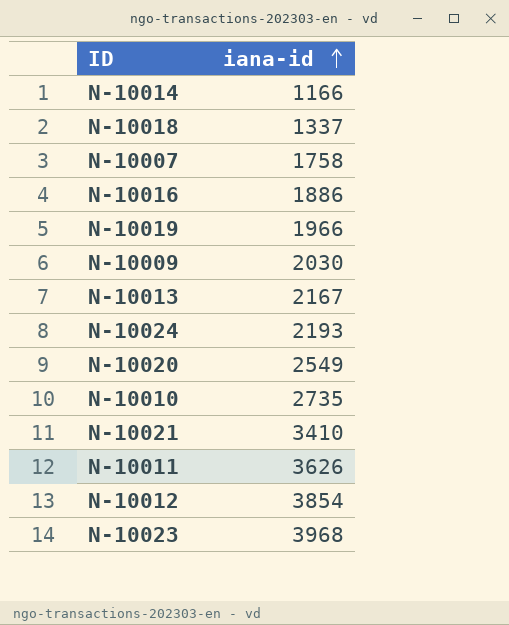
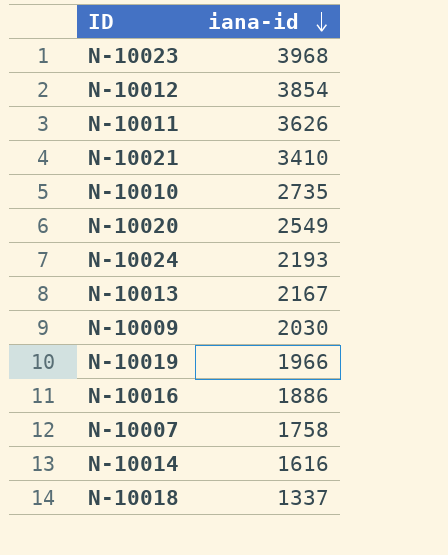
row order: iana-id ascending -> iana-id descending
N-10014 | iana-id: 1166 -> 1616

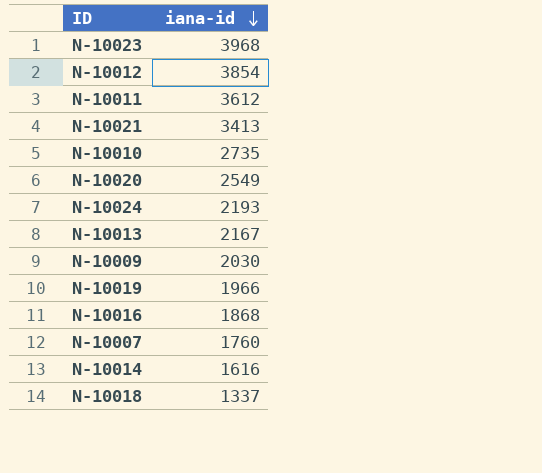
N-10011 | iana-id: 3626 -> 3612
N-10021 | iana-id: 3410 -> 3413
N-10016 | iana-id: 1886 -> 1868
N-10007 | iana-id: 1758 -> 1760

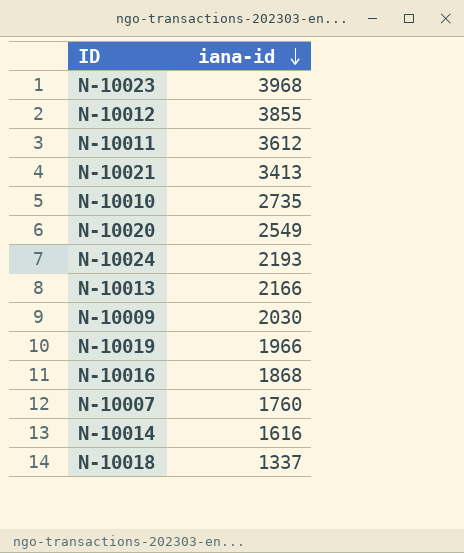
N-10012 | iana-id: 3854 -> 3855
N-10013 | iana-id: 2167 -> 2166

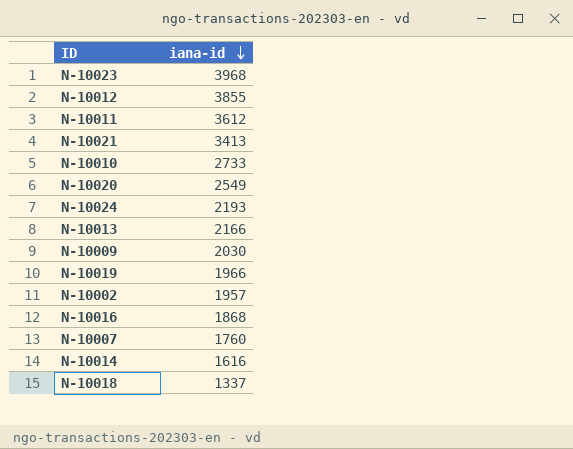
N-10010 | iana-id: 2735 -> 2733
row N-10002: none -> 1957

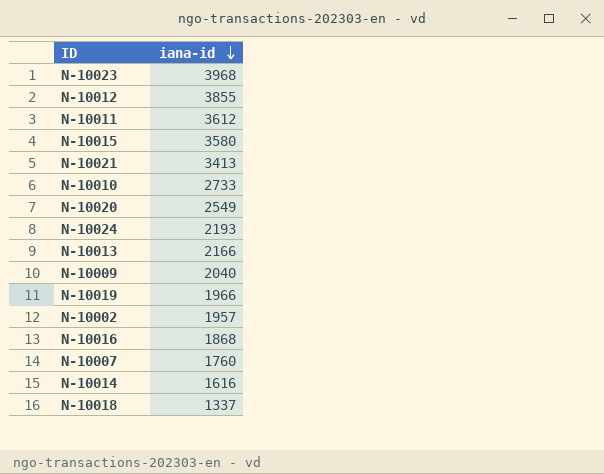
row N-10015: none -> 3580
N-10009 | iana-id: 2030 -> 2040

